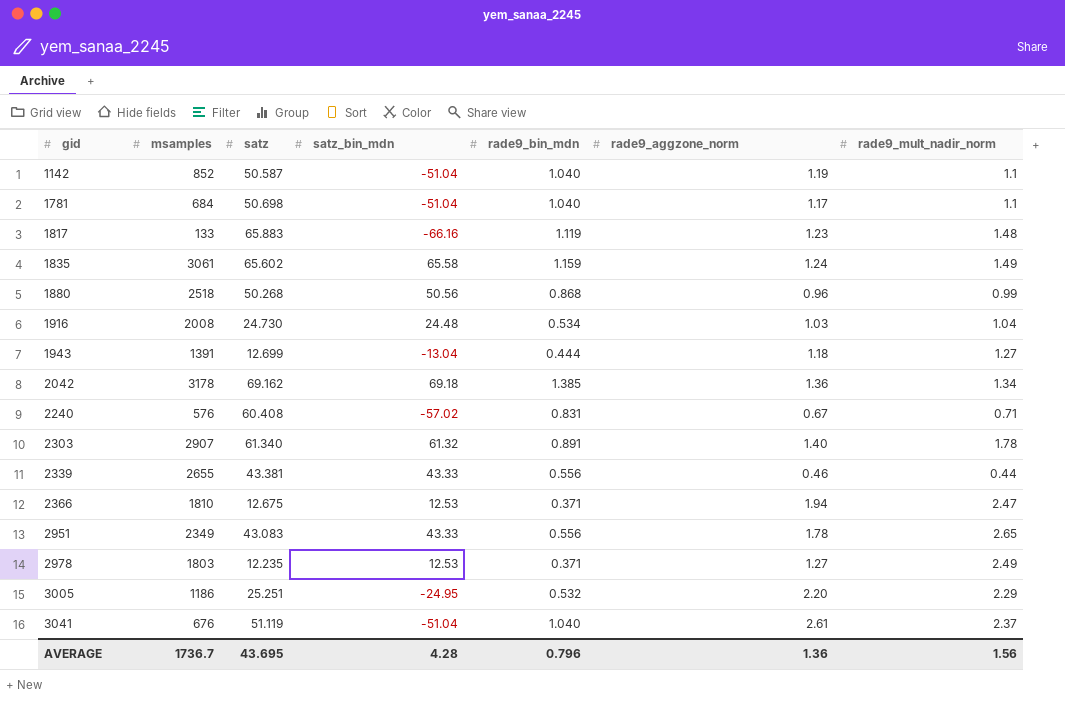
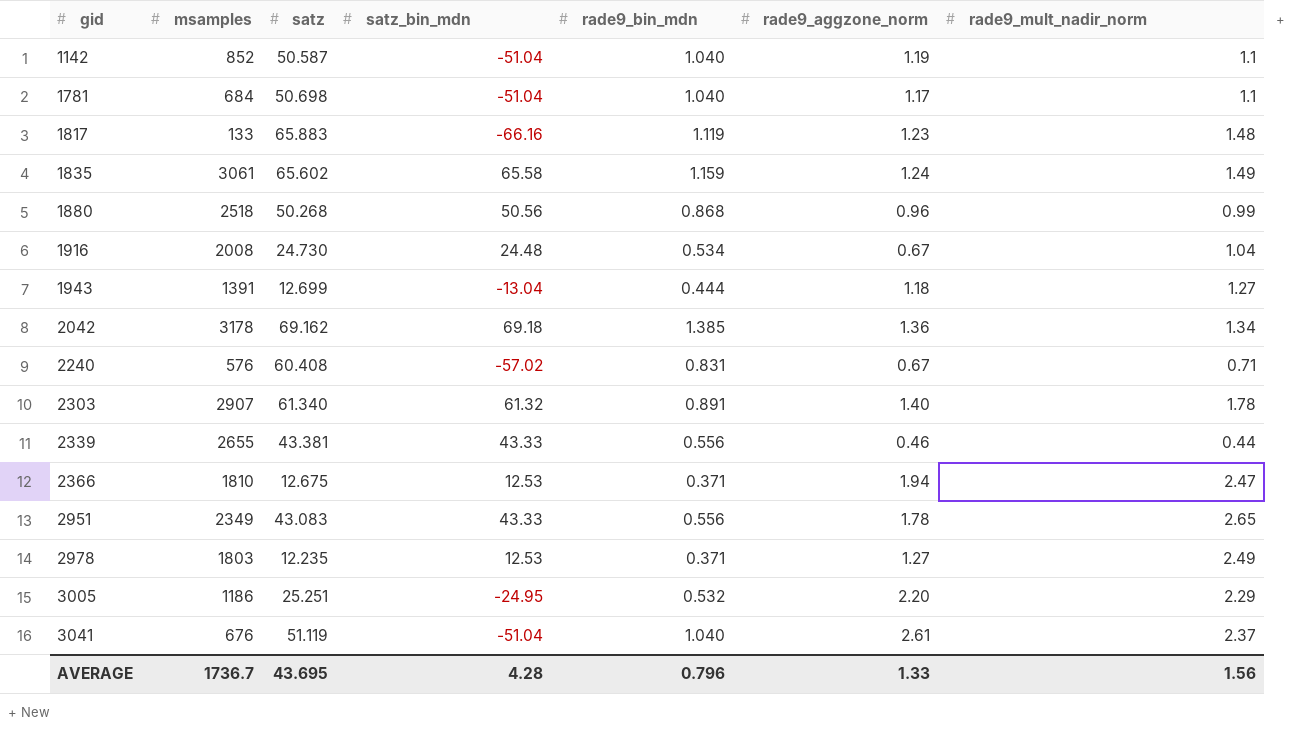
1916 | rade9_aggzone_norm: 1.03 -> 0.67
AVERAGE | rade9_aggzone_norm: 1.36 -> 1.33

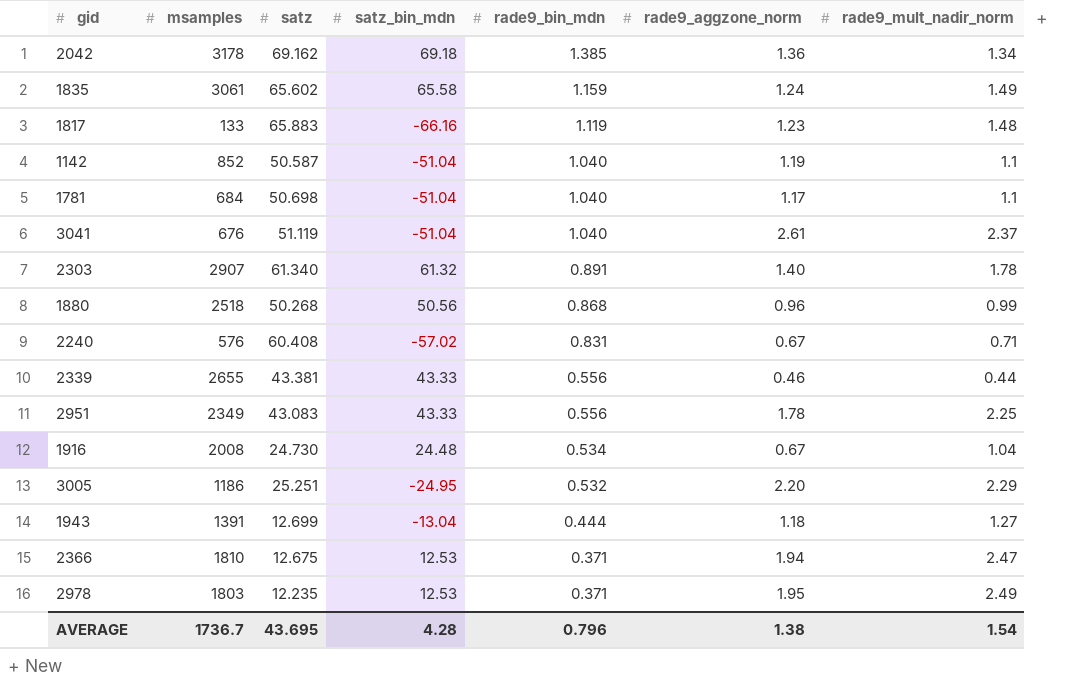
row order: gid ascending -> rade9_bin_mdn descending
2951 | rade9_mult_nadir_norm: 2.65 -> 2.25
2978 | rade9_aggzone_norm: 1.27 -> 1.95
AVERAGE | rade9_aggzone_norm: 1.33 -> 1.38
AVERAGE | rade9_mult_nadir_norm: 1.56 -> 1.54

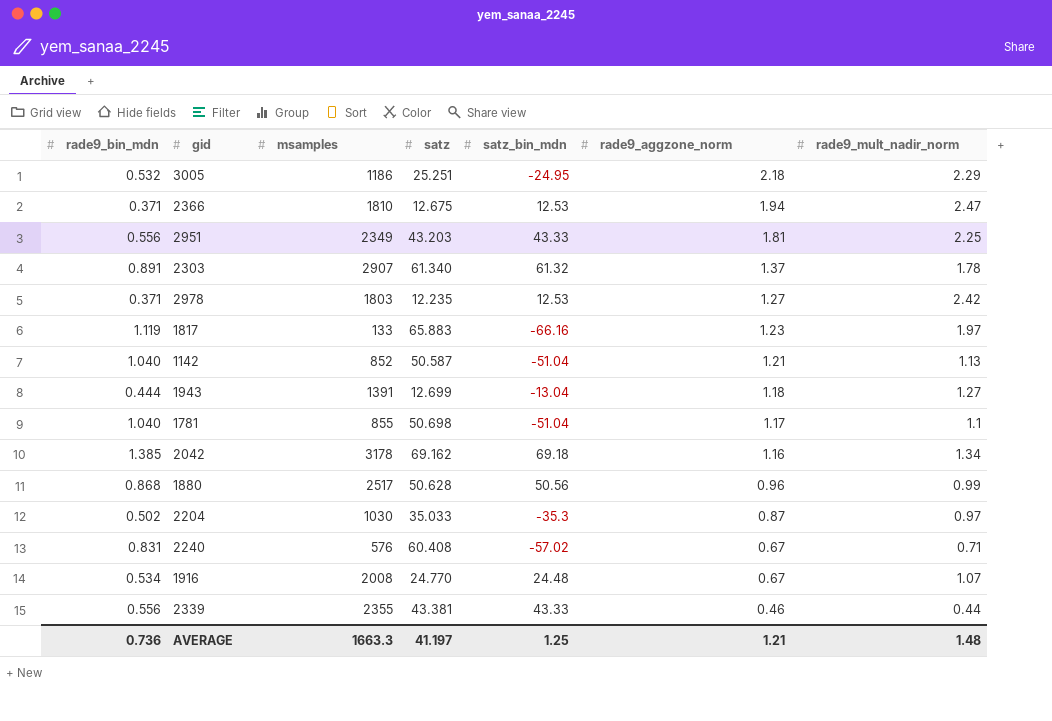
row order: rade9_bin_mdn descending -> rade9_aggzone_norm descending
column rade9_bin_mdn | position: 5 -> 1
row 1835: 3061 | 65.602 | 65.58 | 1.159 | 1.24 | 1.49 -> none
row 3041: 676 | 51.119 | -51.04 | 1.040 | 2.61 | 2.37 -> none
3005 | rade9_aggzone_norm: 2.20 -> 2.18
2951 | satz: 43.083 -> 43.203
2951 | rade9_aggzone_norm: 1.78 -> 1.81
2303 | rade9_aggzone_norm: 1.40 -> 1.37
2978 | rade9_aggzone_norm: 1.95 -> 1.27
2978 | rade9_mult_nadir_norm: 2.49 -> 2.42
1817 | rade9_mult_nadir_norm: 1.48 -> 1.97
1142 | rade9_aggzone_norm: 1.19 -> 1.21
1142 | rade9_mult_nadir_norm: 1.1 -> 1.13
1781 | msamples: 684 -> 855
2042 | rade9_aggzone_norm: 1.36 -> 1.16
1880 | msamples: 2518 -> 2517
1880 | satz: 50.268 -> 50.628
row 2204: none -> 0.502 | 1030 | 35.033 | -35.3 | 0.87 | 0.97
1916 | satz: 24.730 -> 24.770
1916 | rade9_mult_nadir_norm: 1.04 -> 1.07
2339 | msamples: 2655 -> 2355
AVERAGE | rade9_bin_mdn: 0.796 -> 0.736
AVERAGE | msamples: 1736.7 -> 1663.3
AVERAGE | satz: 43.695 -> 41.197
AVERAGE | satz_bin_mdn: 4.28 -> 1.25
AVERAGE | rade9_aggzone_norm: 1.38 -> 1.21
AVERAGE | rade9_mult_nadir_norm: 1.54 -> 1.48

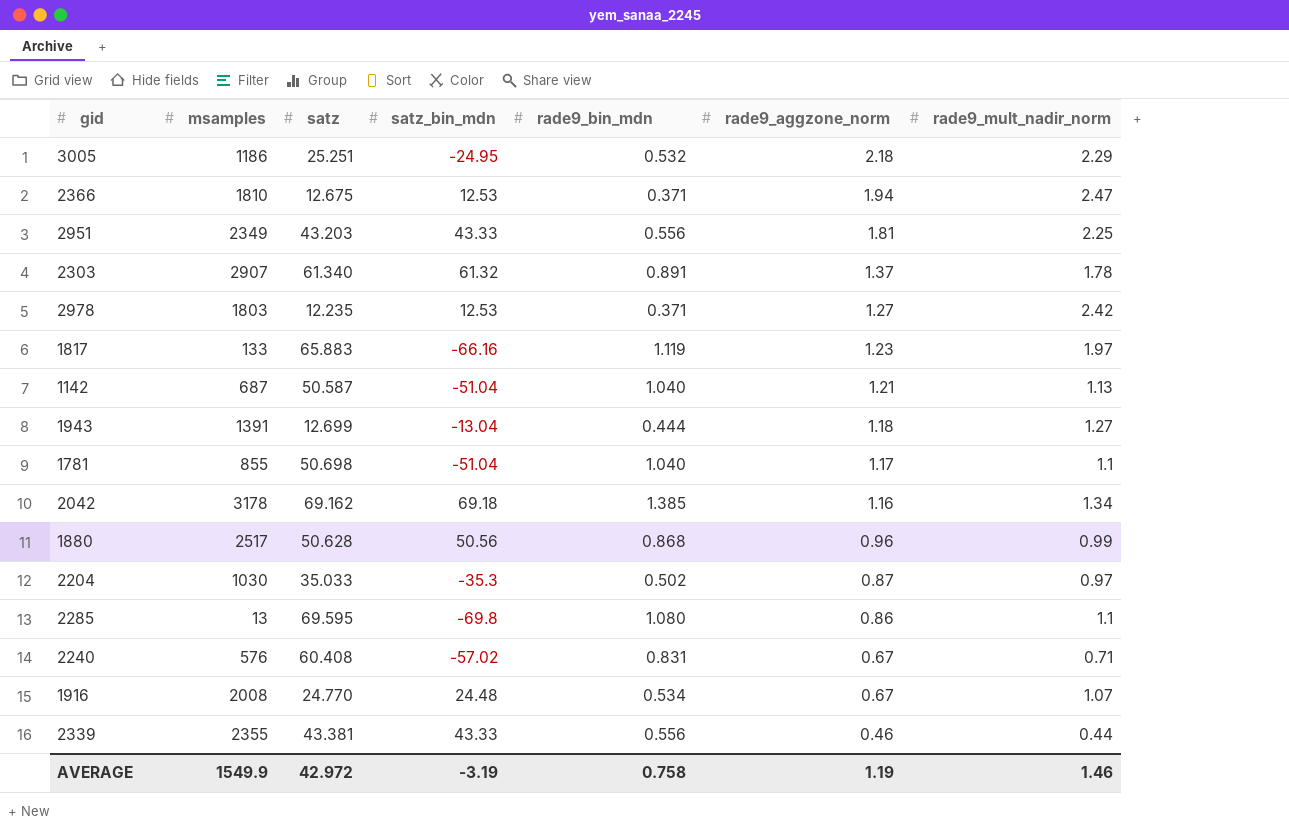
column rade9_bin_mdn | position: 1 -> 5
1142 | msamples: 852 -> 687
row 2285: none -> 13 | 69.595 | -69.8 | 1.080 | 0.86 | 1.1
AVERAGE | msamples: 1663.3 -> 1549.9
AVERAGE | satz: 41.197 -> 42.972
AVERAGE | satz_bin_mdn: 1.25 -> -3.19
AVERAGE | rade9_bin_mdn: 0.736 -> 0.758
AVERAGE | rade9_aggzone_norm: 1.21 -> 1.19
AVERAGE | rade9_mult_nadir_norm: 1.48 -> 1.46

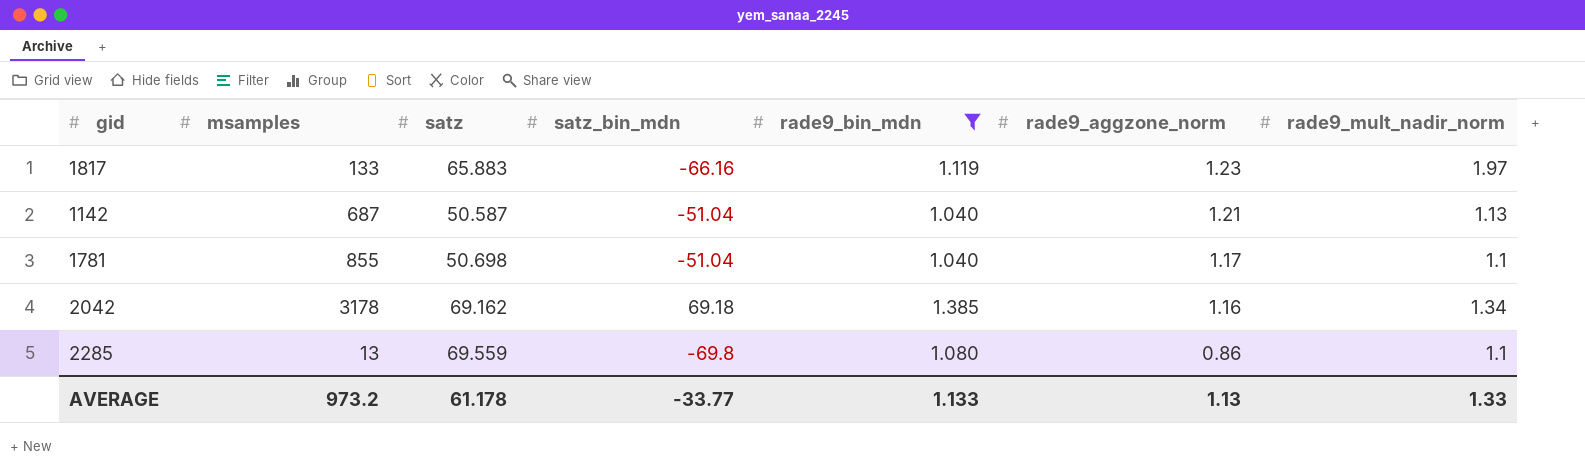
filter: none -> rade9_bin_mdn >= 1.040
2285 | satz: 69.595 -> 69.559
AVERAGE | msamples: 1549.9 -> 973.2
AVERAGE | satz: 42.972 -> 61.178
AVERAGE | satz_bin_mdn: -3.19 -> -33.77
AVERAGE | rade9_bin_mdn: 0.758 -> 1.133
AVERAGE | rade9_aggzone_norm: 1.19 -> 1.13
AVERAGE | rade9_mult_nadir_norm: 1.46 -> 1.33

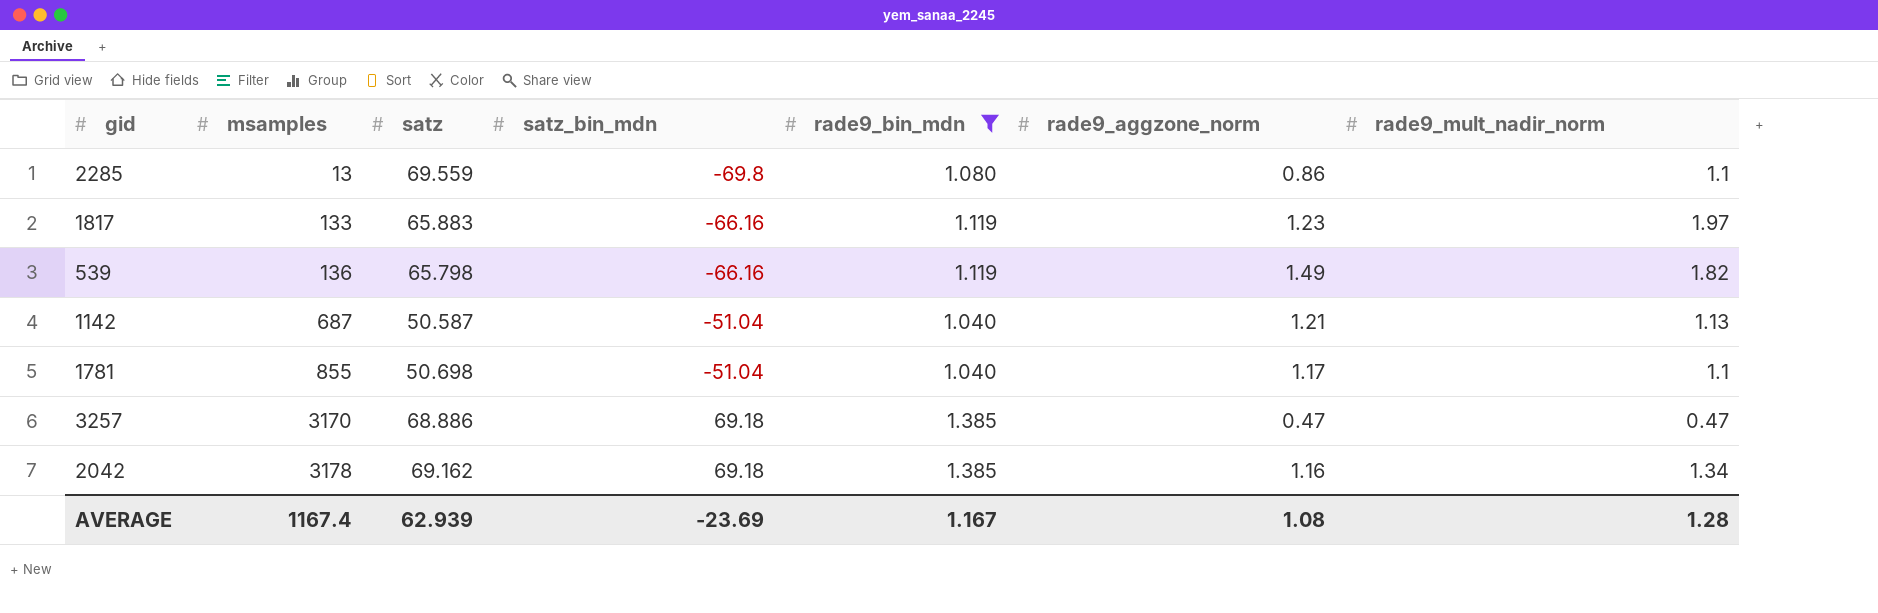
row order: rade9_aggzone_norm descending -> msamples ascending
row 539: none -> 136 | 65.798 | -66.16 | 1.119 | 1.49 | 1.82
row 3257: none -> 3170 | 68.886 | 69.18 | 1.385 | 0.47 | 0.47
AVERAGE | msamples: 973.2 -> 1167.4
AVERAGE | satz: 61.178 -> 62.939
AVERAGE | satz_bin_mdn: -33.77 -> -23.69
AVERAGE | rade9_bin_mdn: 1.133 -> 1.167
AVERAGE | rade9_aggzone_norm: 1.13 -> 1.08
AVERAGE | rade9_mult_nadir_norm: 1.33 -> 1.28

